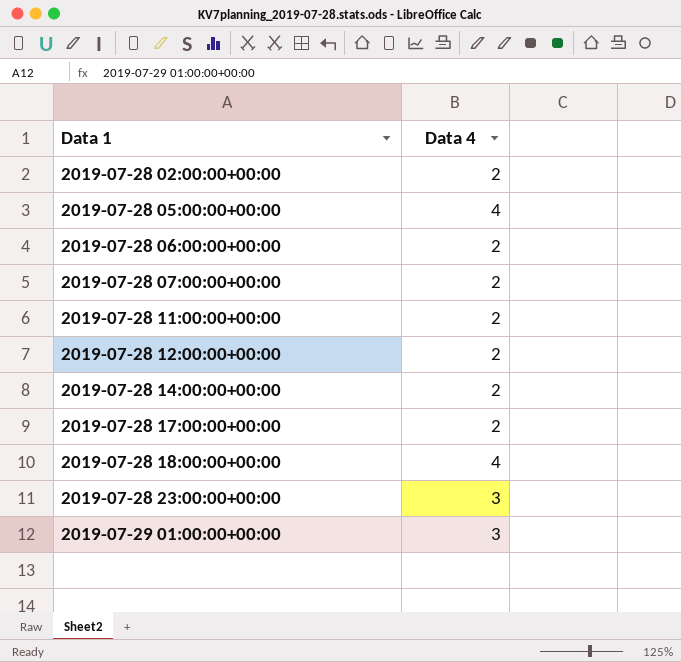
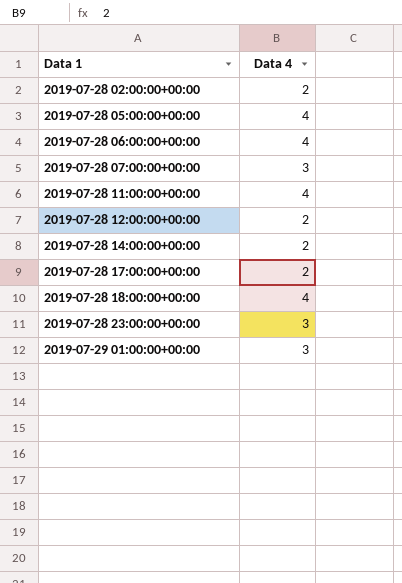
2019-07-28 06:00:00+00:00 | Data 4: 2 -> 4
2019-07-28 07:00:00+00:00 | Data 4: 2 -> 3
2019-07-28 11:00:00+00:00 | Data 4: 2 -> 4

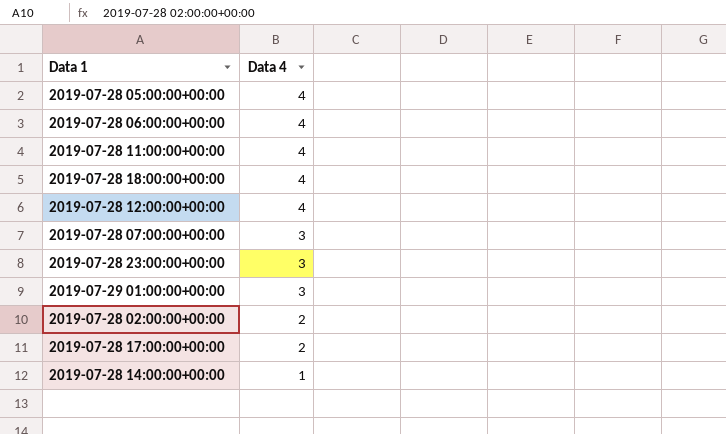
row order: Data 1 ascending -> Data 4 descending
2019-07-28 12:00:00+00:00 | Data 4: 2 -> 4
2019-07-28 14:00:00+00:00 | Data 4: 2 -> 1

